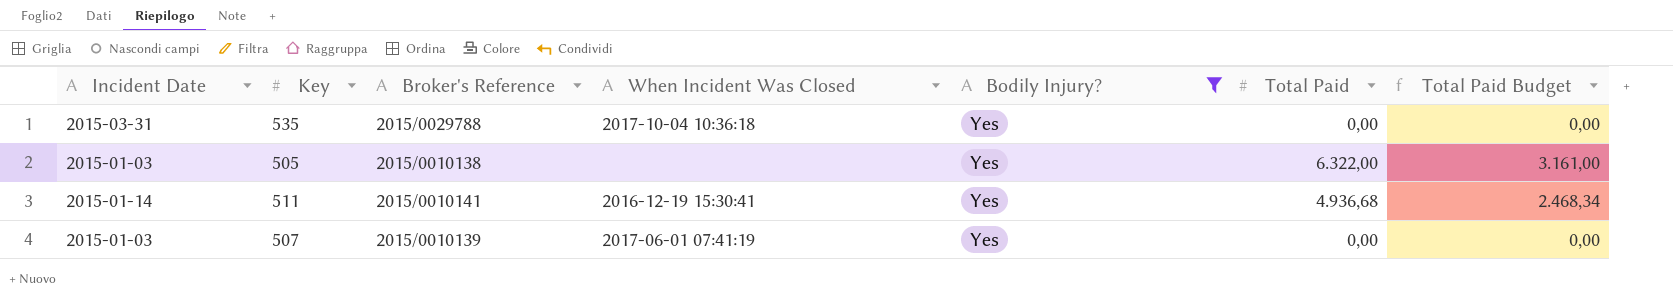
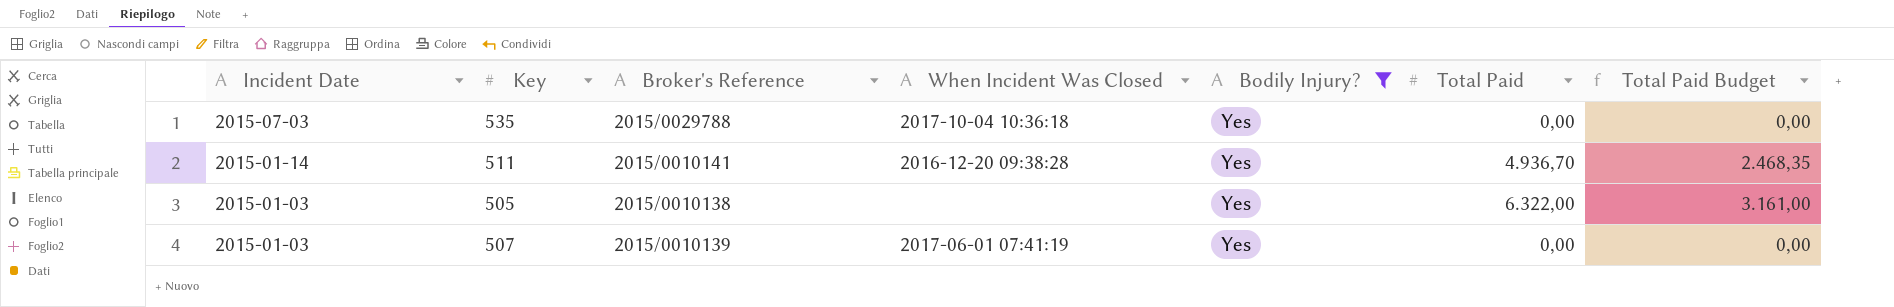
row order: none -> Incident Date descending
535 | Incident Date: 2015-03-31 -> 2015-07-03
511 | When Incident Was Closed: 2016-12-19 15:30:41 -> 2016-12-20 09:38:28
511 | Total Paid: 4.936,68 -> 4.936,70
511 | Total Paid Budget: 2.468,34 -> 2.468,35

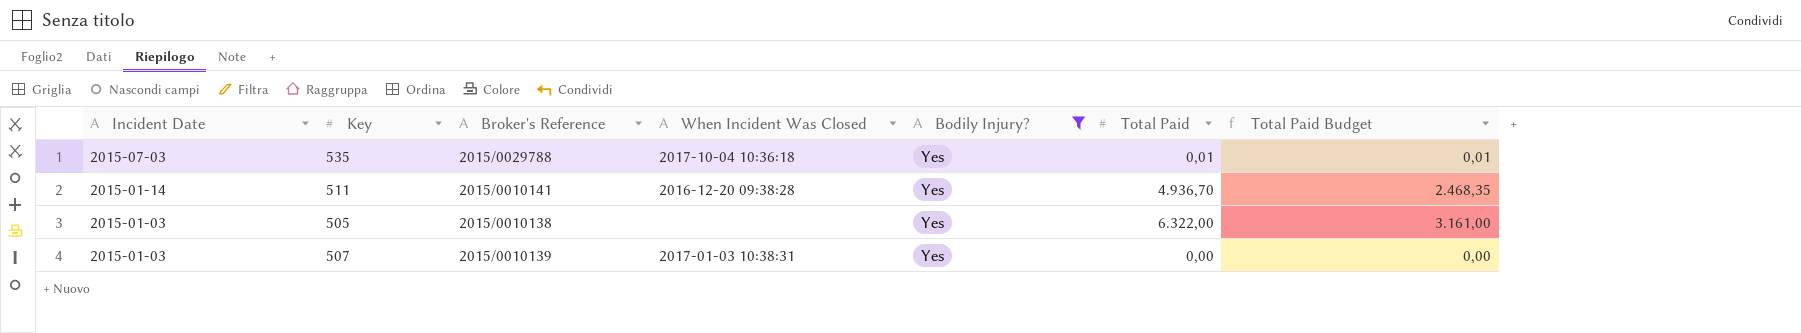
535 | Total Paid: 0,00 -> 0,01
535 | Total Paid Budget: 0,00 -> 0,01
507 | When Incident Was Closed: 2017-06-01 07:41:19 -> 2017-01-03 10:38:31

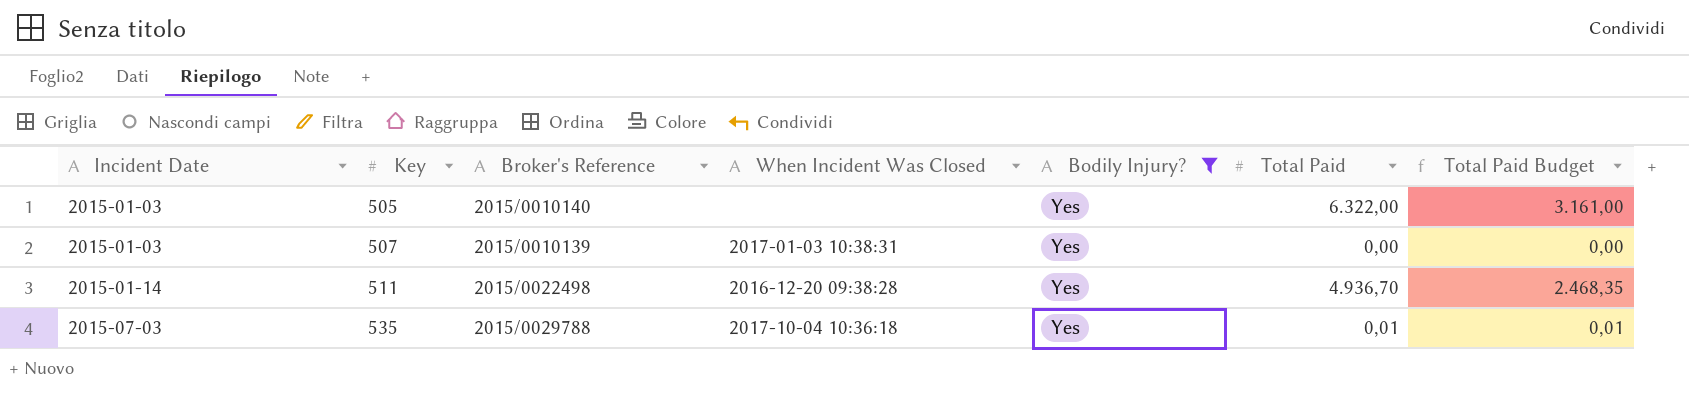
row order: Incident Date descending -> Incident Date ascending
505 | Broker's Reference: 2015/0010138 -> 2015/0010140
511 | Broker's Reference: 2015/0010141 -> 2015/0022498

